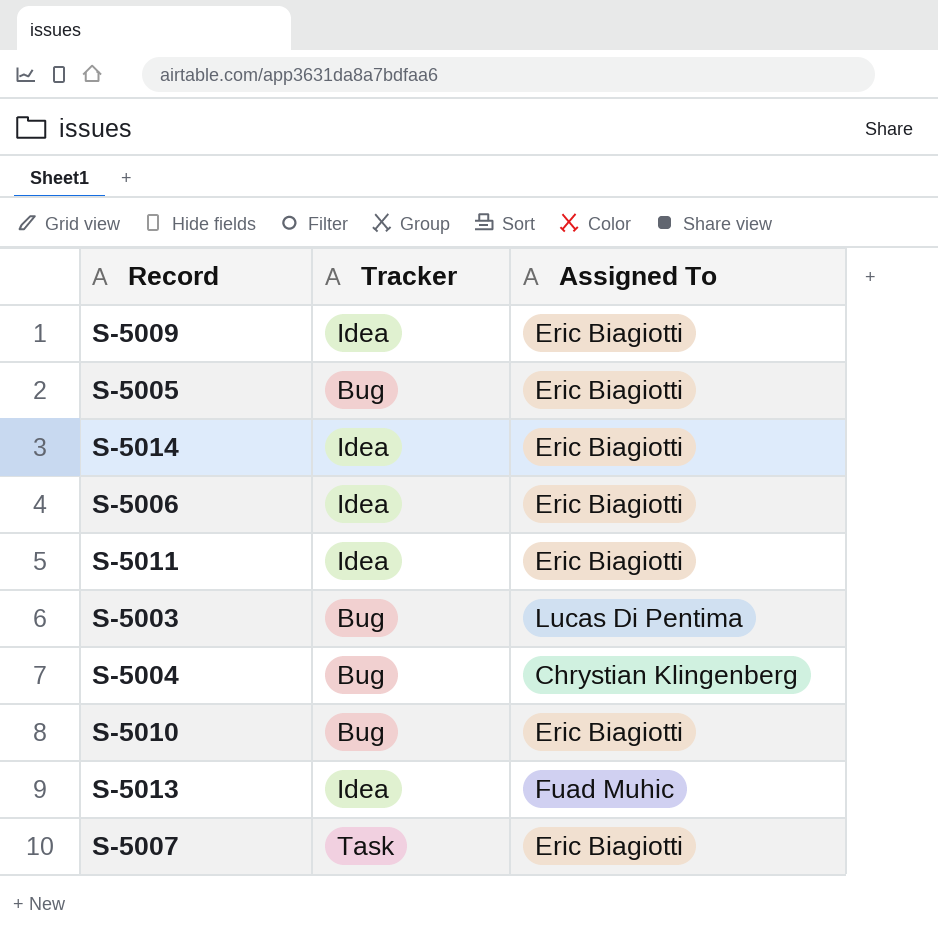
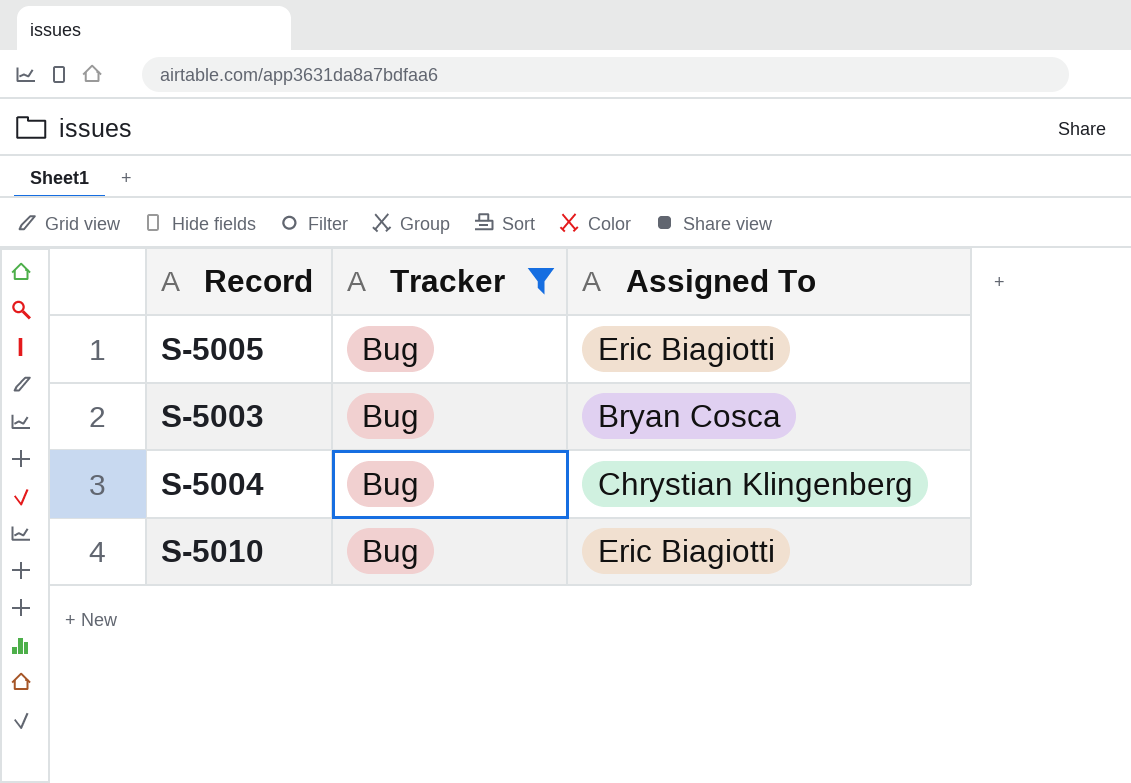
filter: none -> Tracker = Bug
S-5003 | Assigned To: Lucas Di Pentima -> Bryan Cosca

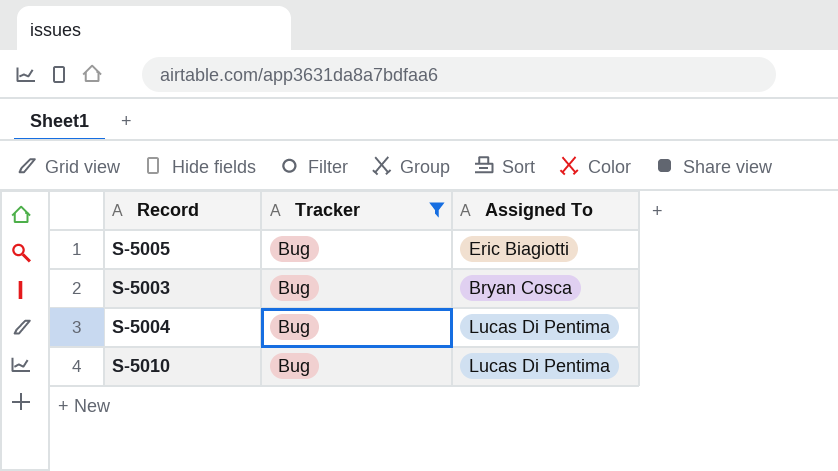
S-5004 | Assigned To: Chrystian Klingenberg -> Lucas Di Pentima
S-5010 | Assigned To: Eric Biagiotti -> Lucas Di Pentima

